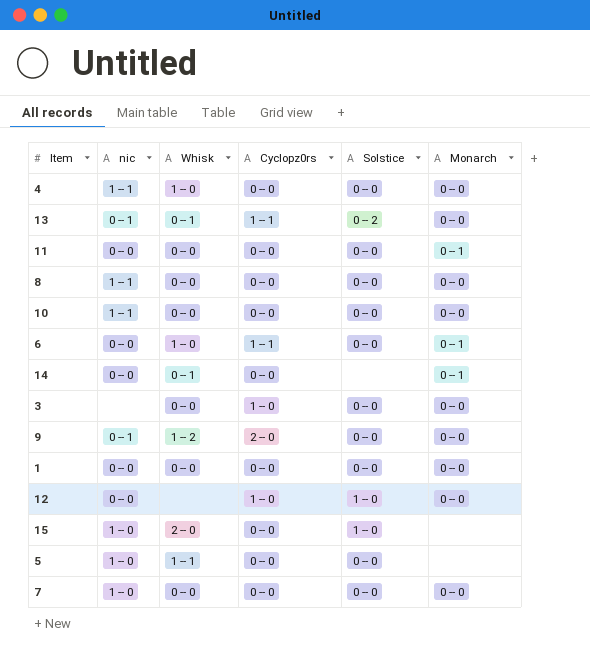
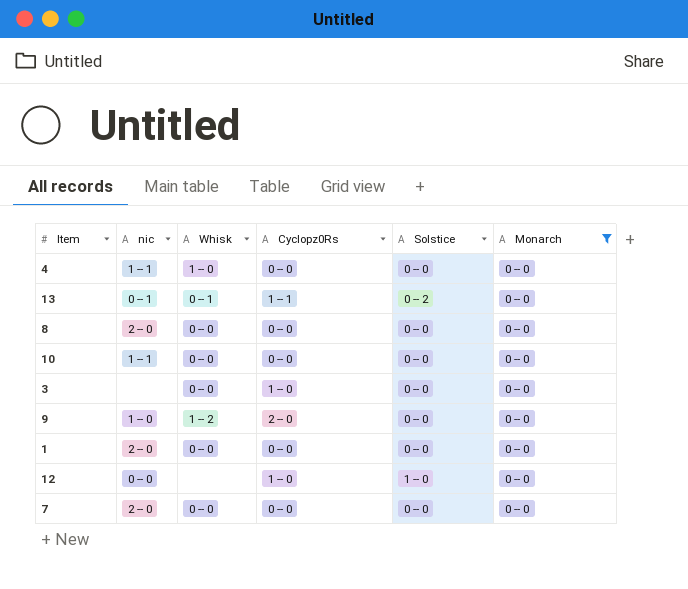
filter: none -> Monarch = 0 -- 0
column name: Cyclopz0rs -> Cyclopz0Rs
8 | nic: 1 -- 1 -> 2 -- 0
9 | nic: 0 -- 1 -> 1 -- 0
1 | nic: 0 -- 0 -> 2 -- 0
7 | nic: 1 -- 0 -> 2 -- 0

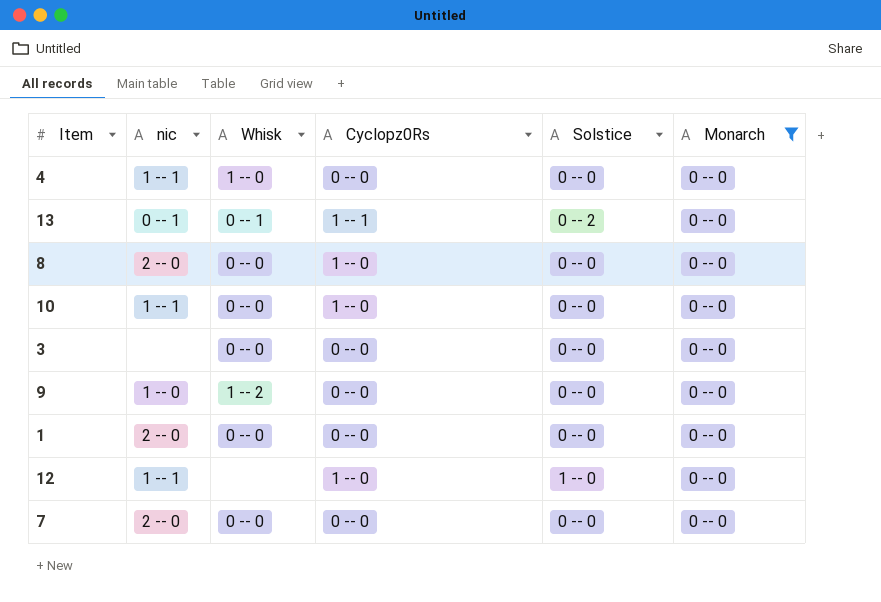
8 | Cyclopz0Rs: 0 -- 0 -> 1 -- 0
10 | Cyclopz0Rs: 0 -- 0 -> 1 -- 0
3 | Cyclopz0Rs: 1 -- 0 -> 0 -- 0
9 | Cyclopz0Rs: 2 -- 0 -> 0 -- 0
12 | nic: 0 -- 0 -> 1 -- 1

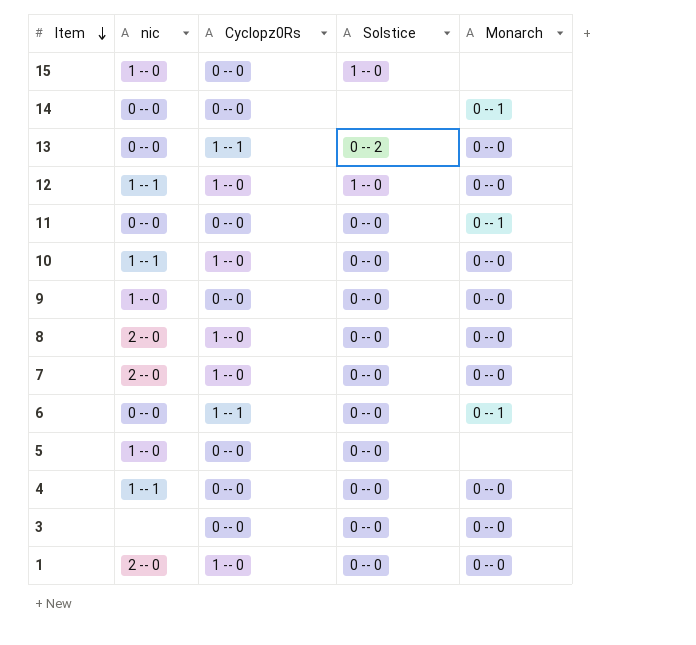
filter: Monarch = 0 -- 0 -> none
row order: none -> Item descending
column Whisk | position: 3 -> none
13 | nic: 0 -- 1 -> 0 -- 0
7 | Cyclopz0Rs: 0 -- 0 -> 1 -- 0
1 | Cyclopz0Rs: 0 -- 0 -> 1 -- 0

